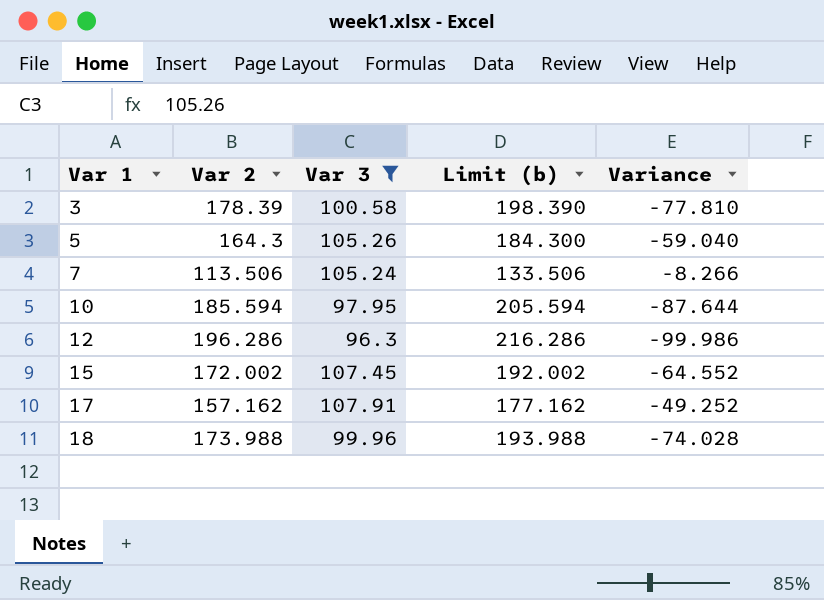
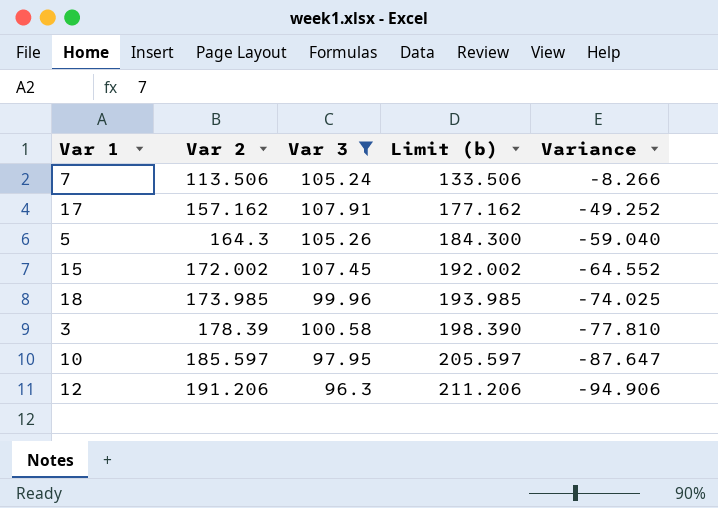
row order: Var 1 ascending -> Var 2 ascending
18 | Var 2: 173.988 -> 173.985
18 | Limit (b): 193.988 -> 193.985
18 | Variance: -74.028 -> -74.025
10 | Var 2: 185.594 -> 185.597
10 | Limit (b): 205.594 -> 205.597
10 | Variance: -87.644 -> -87.647
12 | Var 2: 196.286 -> 191.206
12 | Limit (b): 216.286 -> 211.206
12 | Variance: -99.986 -> -94.906

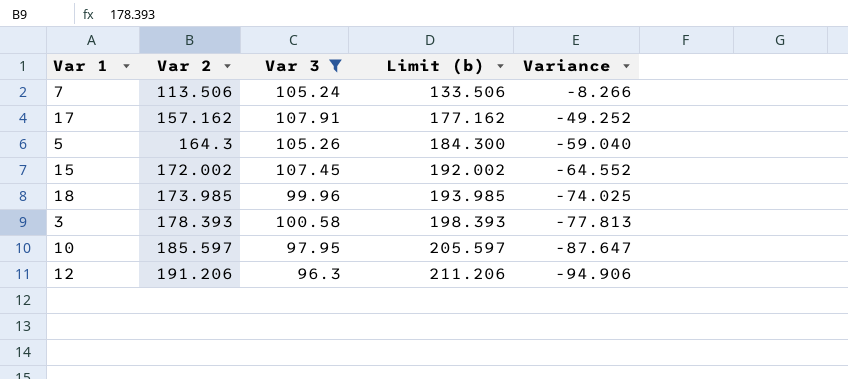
3 | Var 2: 178.39 -> 178.393
3 | Limit (b): 198.390 -> 198.393
3 | Variance: -77.810 -> -77.813

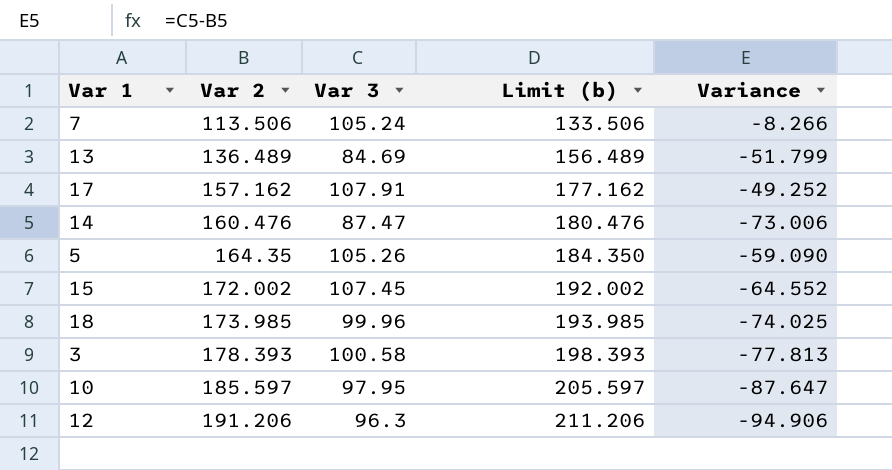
filter: Var 3 >= 96.3 -> none
5 | Var 2: 164.3 -> 164.35
5 | Limit (b): 184.300 -> 184.350
5 | Variance: -59.040 -> -59.090

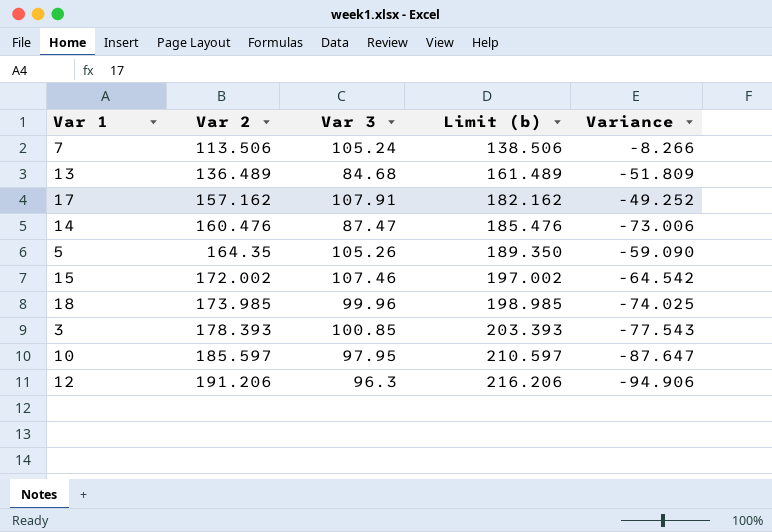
column Limit (b) | formula: [Var 2] + 20 -> [Var 2] + 25
13 | Var 3: 84.69 -> 84.68
13 | Variance: -51.799 -> -51.809
15 | Var 3: 107.45 -> 107.46
15 | Variance: -64.552 -> -64.542
3 | Var 3: 100.58 -> 100.85
3 | Variance: -77.813 -> -77.543

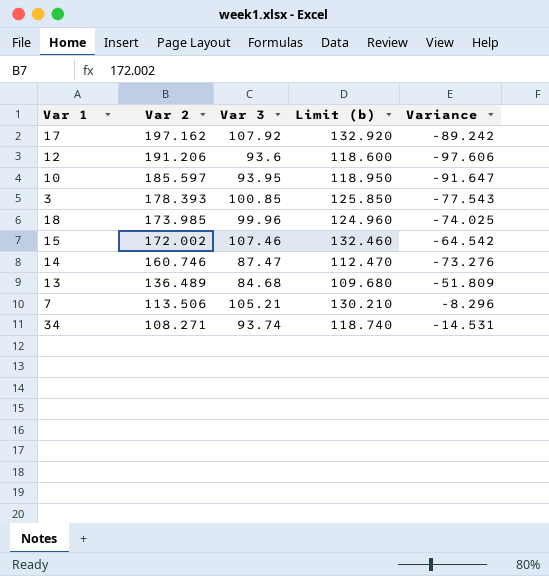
row order: Var 2 ascending -> Var 2 descending
column Limit (b) | formula: [Var 2] + 25 -> [Var 3] + 25
row 5: 164.35 | 105.26 | 189.350 | -59.090 -> none
17 | Var 2: 157.162 -> 197.162
17 | Var 3: 107.91 -> 107.92
17 | Variance: -49.252 -> -89.242
12 | Var 3: 96.3 -> 93.6
12 | Variance: -94.906 -> -97.606
10 | Var 3: 97.95 -> 93.95
10 | Variance: -87.647 -> -91.647
14 | Var 2: 160.476 -> 160.746
14 | Variance: -73.006 -> -73.276
7 | Var 3: 105.24 -> 105.21
7 | Variance: -8.266 -> -8.296
row 34: none -> 108.271 | 93.74 | 118.740 | -14.531

